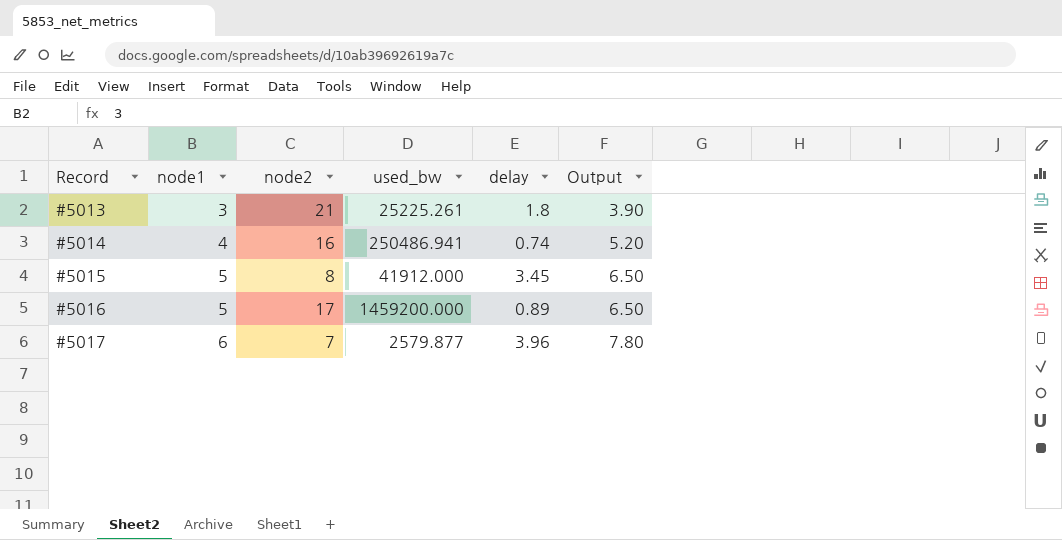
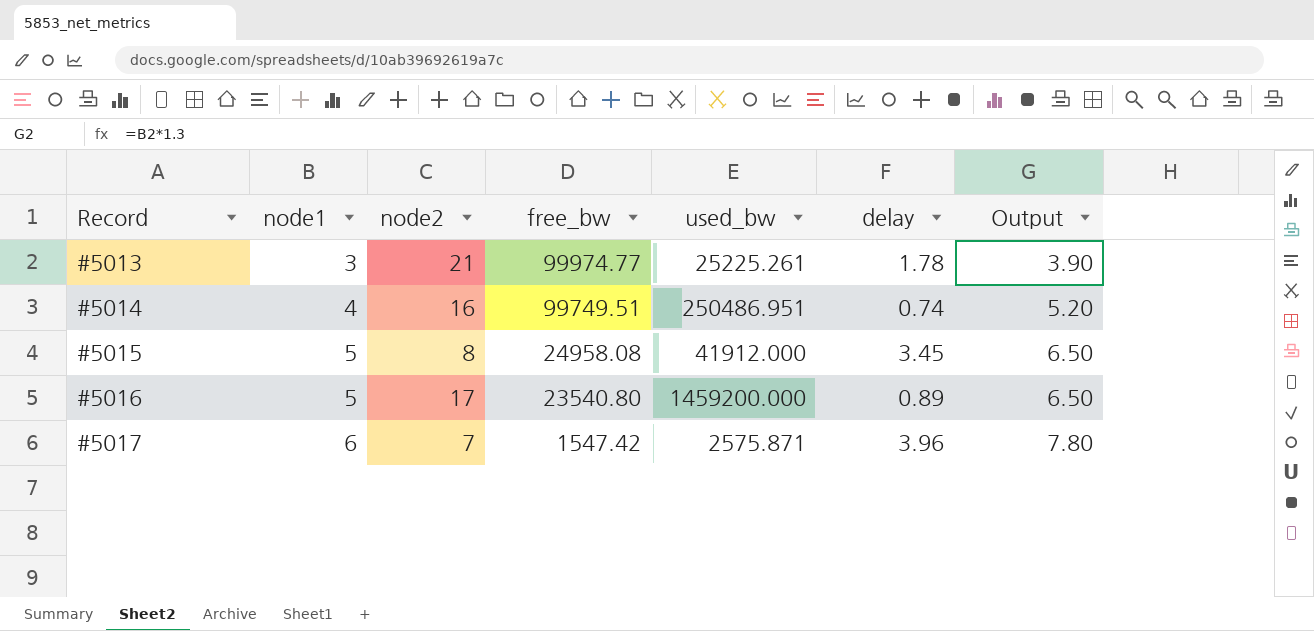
column free_bw | position: none -> 4
#5013 | delay: 1.8 -> 1.78
#5014 | used_bw: 250486.941 -> 250486.951
#5017 | used_bw: 2579.877 -> 2575.871

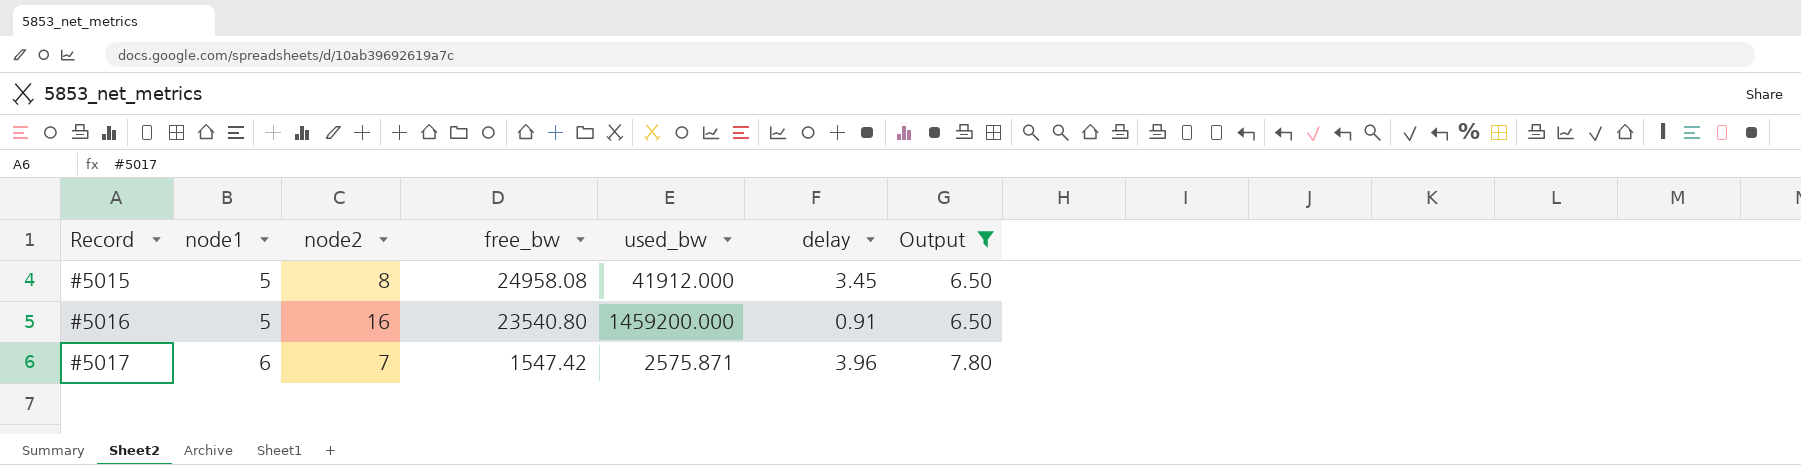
filter: none -> Output >= 6.50
#5016 | node2: 17 -> 16
#5016 | delay: 0.89 -> 0.91

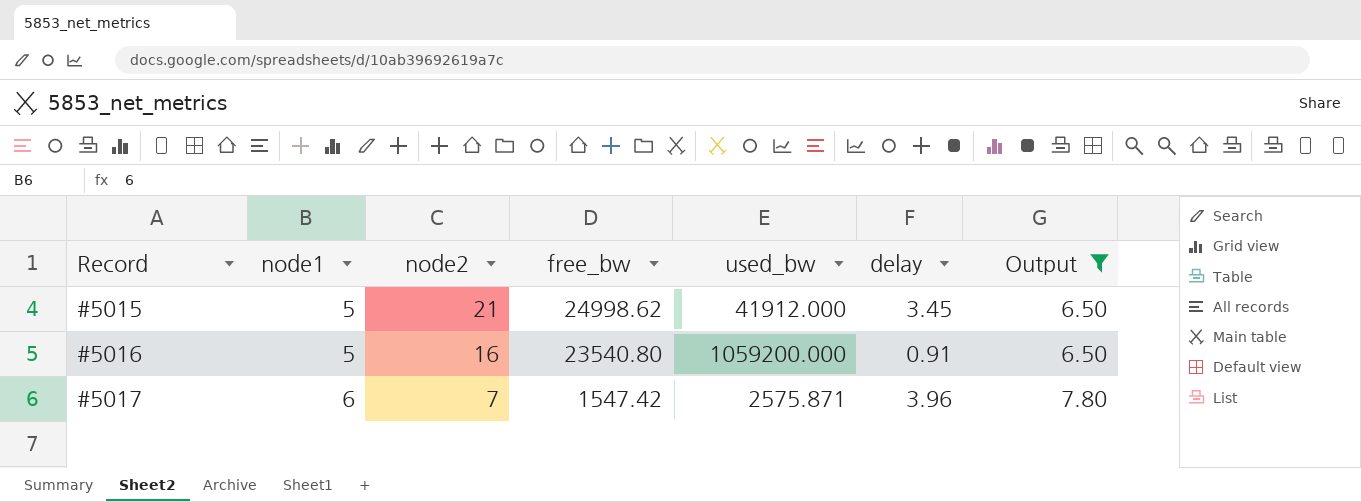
#5015 | node2: 8 -> 21
#5015 | free_bw: 24958.08 -> 24998.62
#5016 | used_bw: 1459200.000 -> 1059200.000

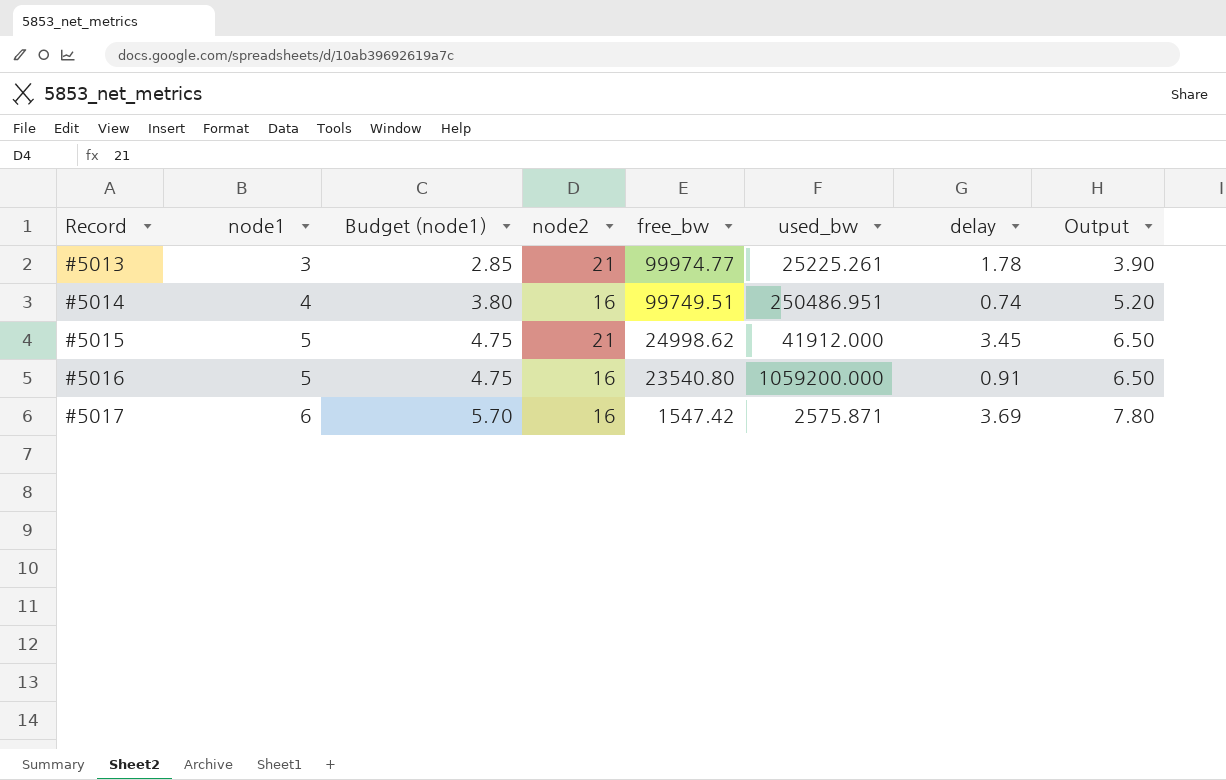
filter: Output >= 6.50 -> none
column Budget (node1) | formula: none -> [node1] * 0.95
#5017 | node2: 7 -> 16
#5017 | delay: 3.96 -> 3.69

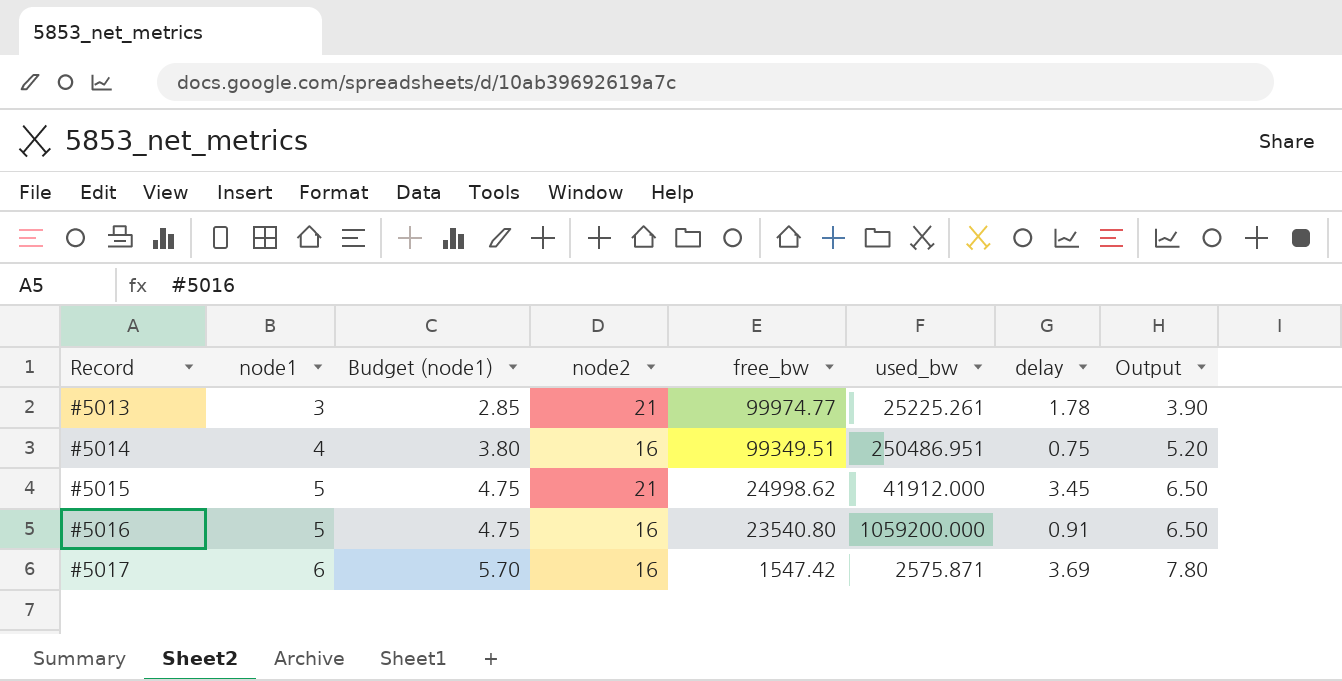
#5014 | free_bw: 99749.51 -> 99349.51
#5014 | delay: 0.74 -> 0.75

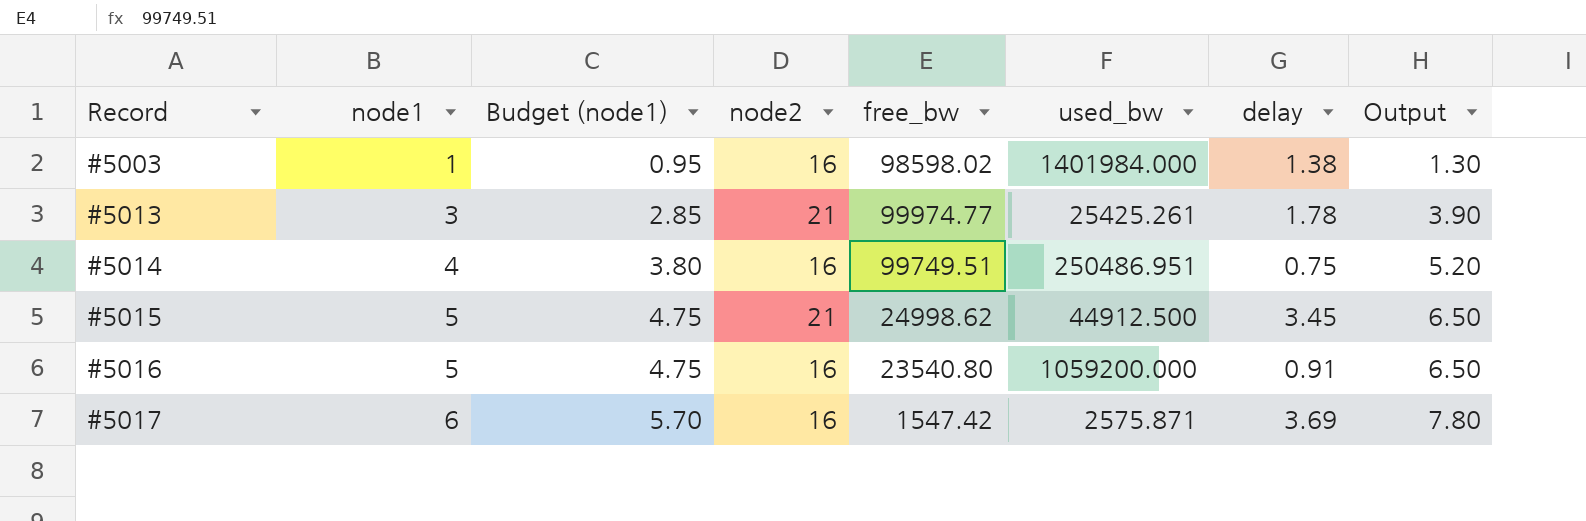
row #5003: none -> 1 | 0.95 | 16 | 98598.02 | 1401984.000 | 1.38 | 1.30
#5013 | used_bw: 25225.261 -> 25425.261
#5014 | free_bw: 99349.51 -> 99749.51
#5015 | used_bw: 41912.000 -> 44912.500

